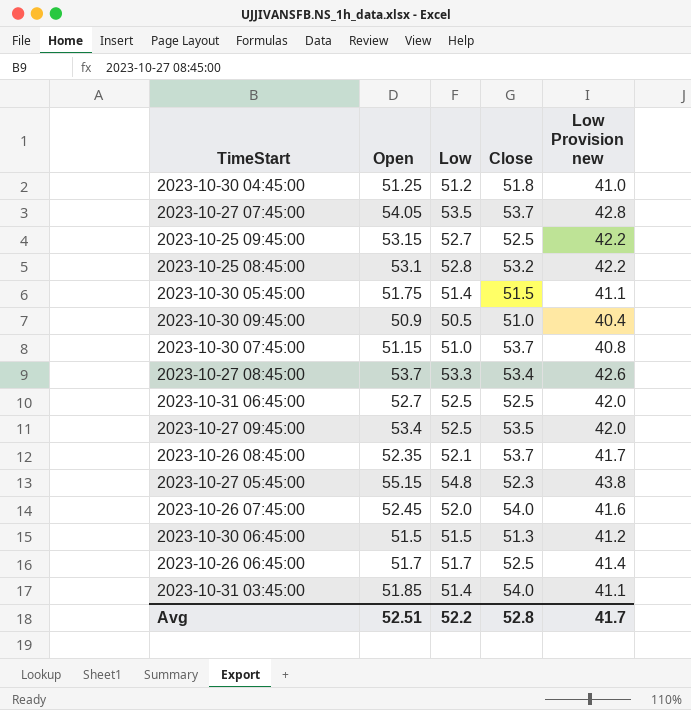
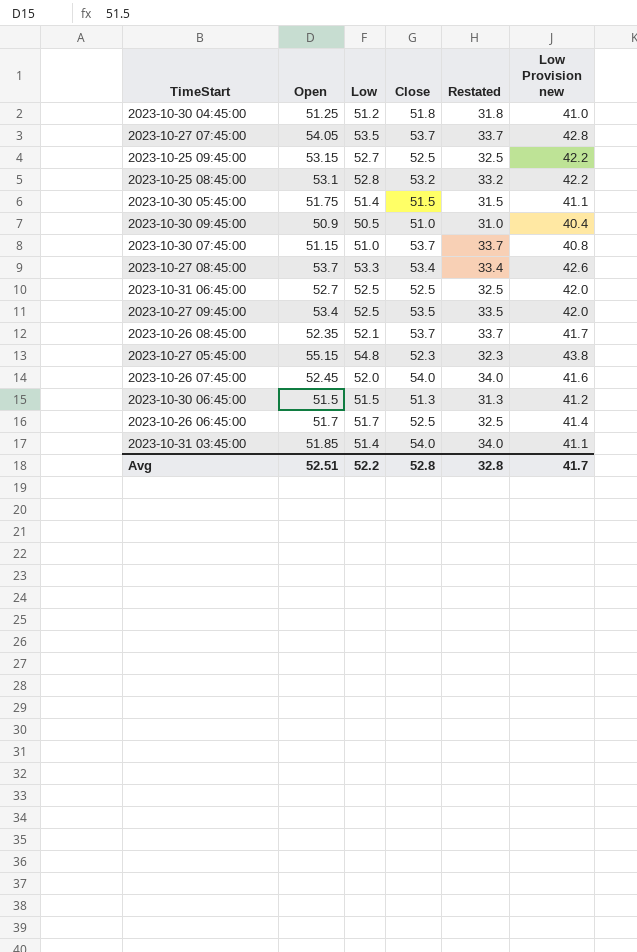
column Restated | formula: none -> [Close] - 20

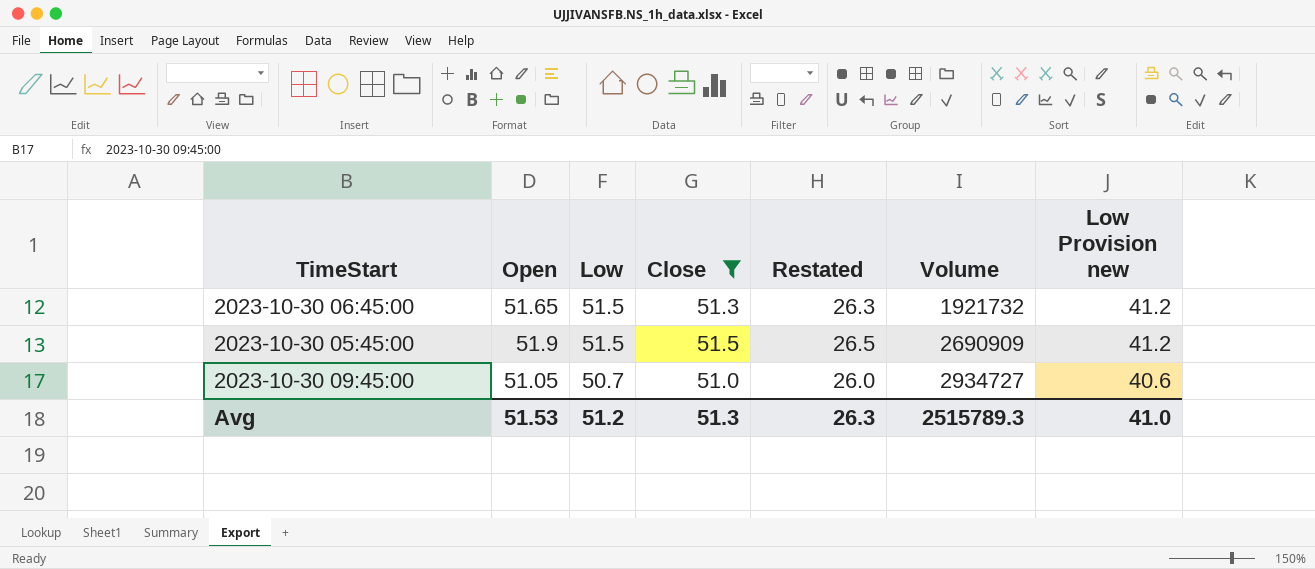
filter: none -> Close <= 51.5
row order: none -> Low descending
column Restated | formula: [Close] - 20 -> [Close] - 25
column Volume | position: none -> 6
2023-10-30 06:45:00 | Open: 51.5 -> 51.65
2023-10-30 05:45:00 | Open: 51.75 -> 51.9
2023-10-30 05:45:00 | Low: 51.4 -> 51.5
2023-10-30 05:45:00 | Low Provision new: 41.1 -> 41.2
2023-10-30 09:45:00 | Open: 50.9 -> 51.05
2023-10-30 09:45:00 | Low: 50.5 -> 50.7
2023-10-30 09:45:00 | Low Provision new: 40.4 -> 40.6
Avg | Open: 52.51 -> 51.53
Avg | Low: 52.2 -> 51.2
Avg | Close: 52.8 -> 51.3
Avg | Restated: 32.8 -> 26.3
Avg | Low Provision new: 41.7 -> 41.0

